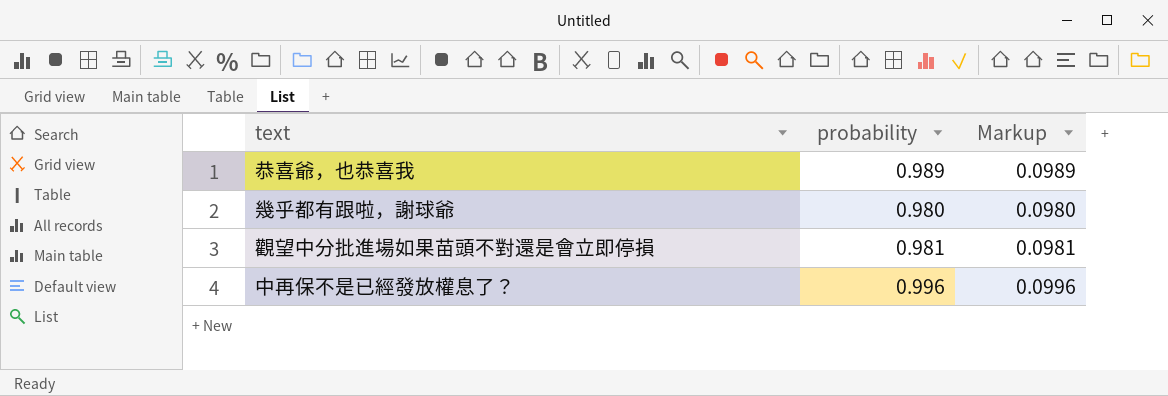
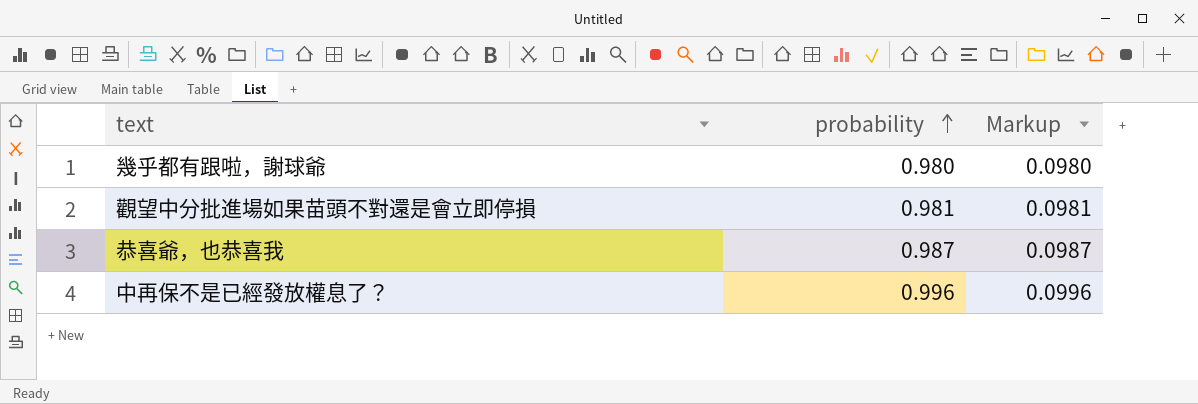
row order: none -> probability ascending
恭喜爺，也恭喜我 | probability: 0.989 -> 0.987
恭喜爺，也恭喜我 | Markup: 0.0989 -> 0.0987

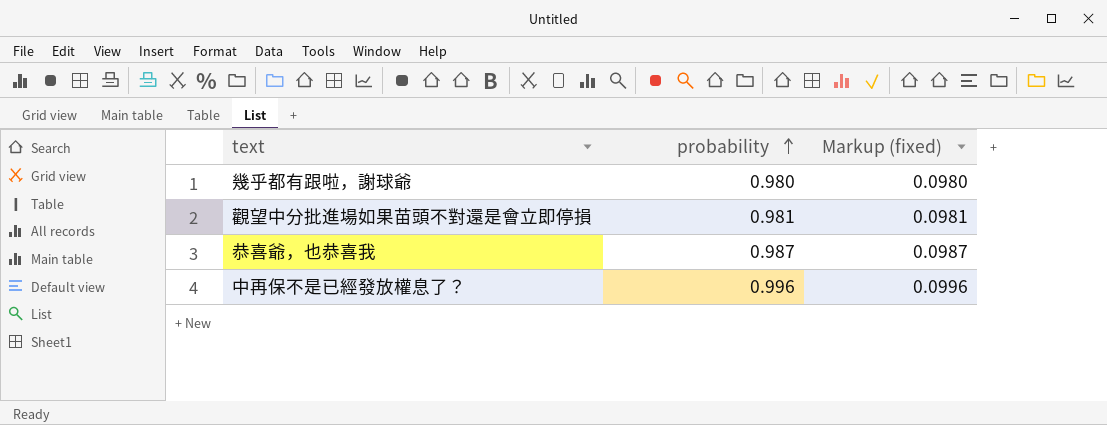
column name: Markup -> Markup (fixed)

